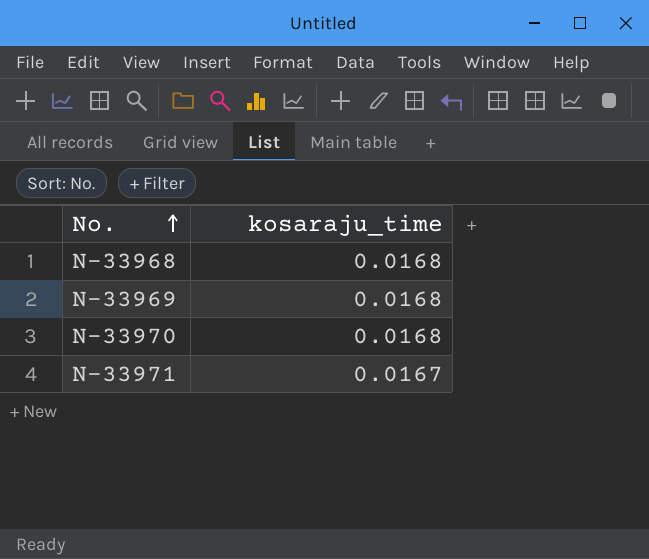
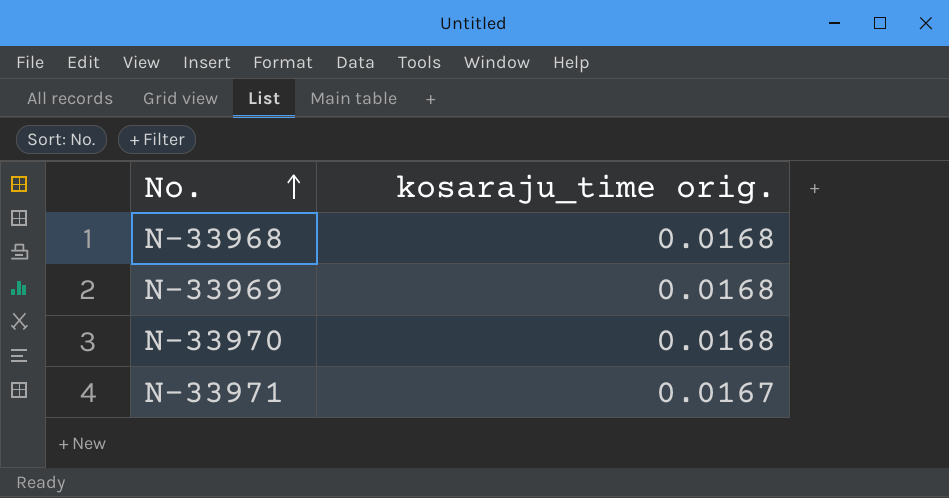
column name: kosaraju_time -> kosaraju_time orig.

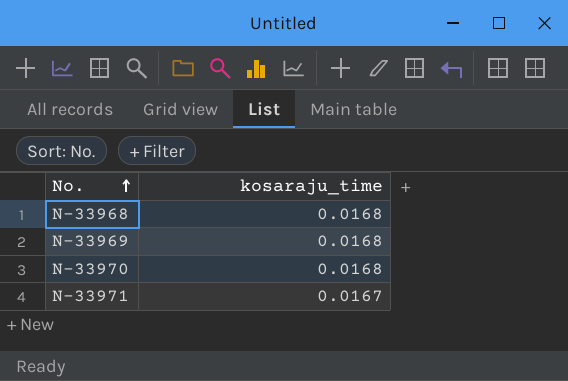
column name: kosaraju_time orig. -> kosaraju_time

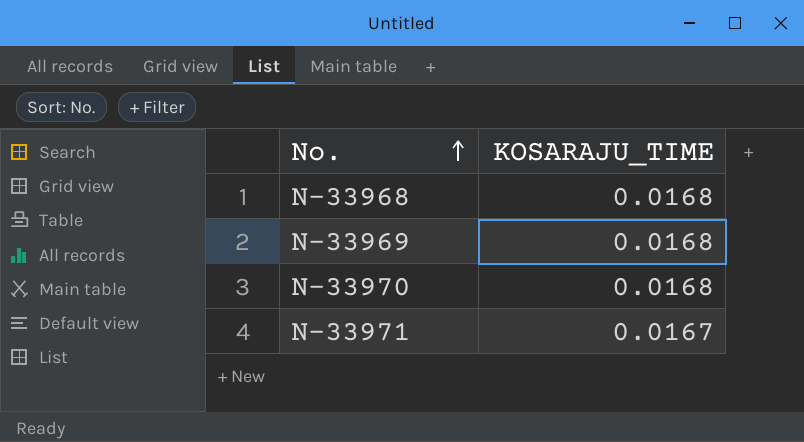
column name: kosaraju_time -> KOSARAJU_TIME

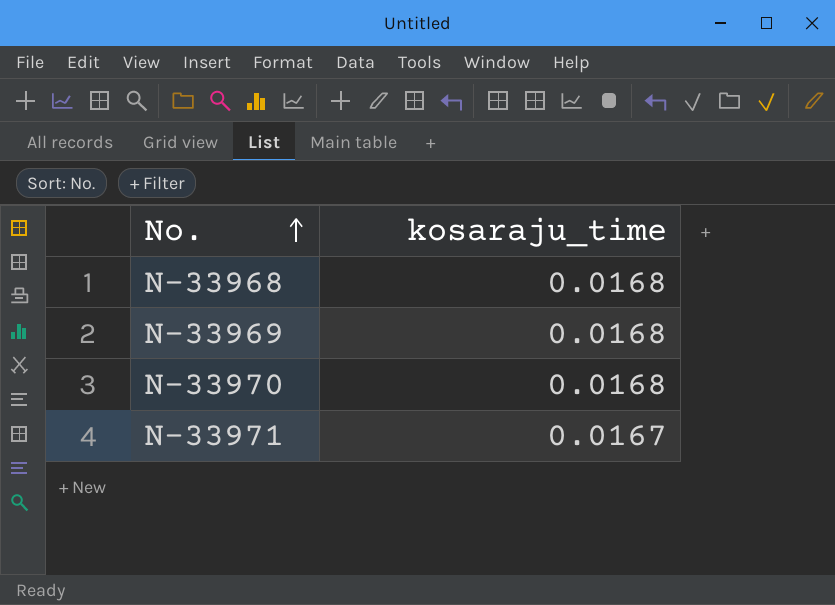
column name: KOSARAJU_TIME -> kosaraju_time

